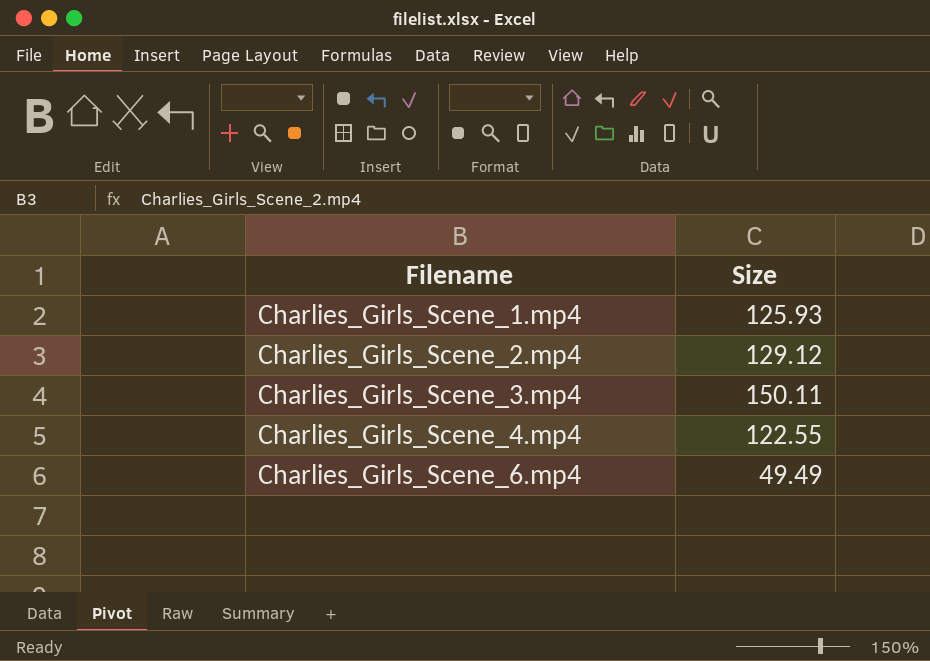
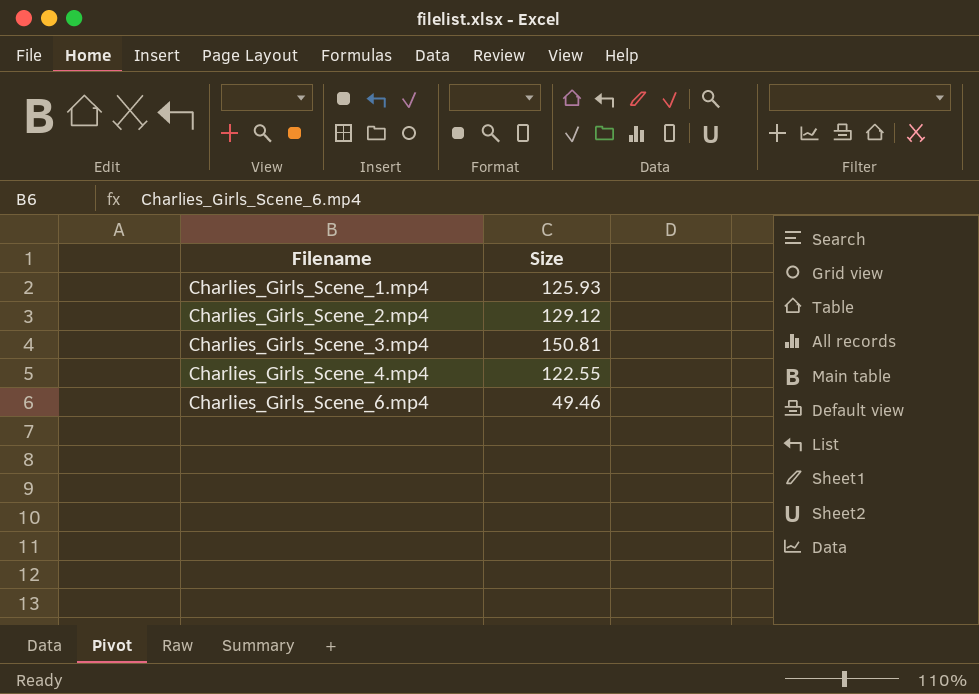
Charlies_Girls_Scene_3.mp4 | Size: 150.11 -> 150.81
Charlies_Girls_Scene_6.mp4 | Size: 49.49 -> 49.46

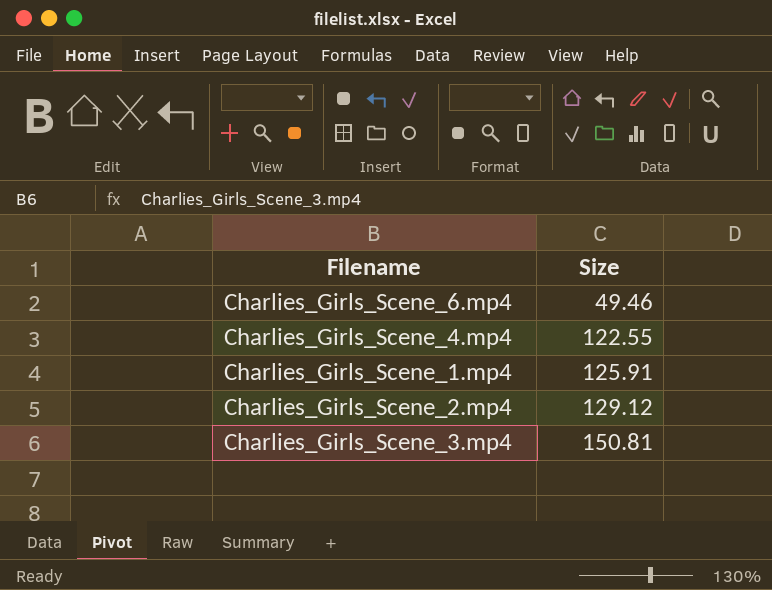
row order: Filename ascending -> Size ascending
Charlies_Girls_Scene_1.mp4 | Size: 125.93 -> 125.91

